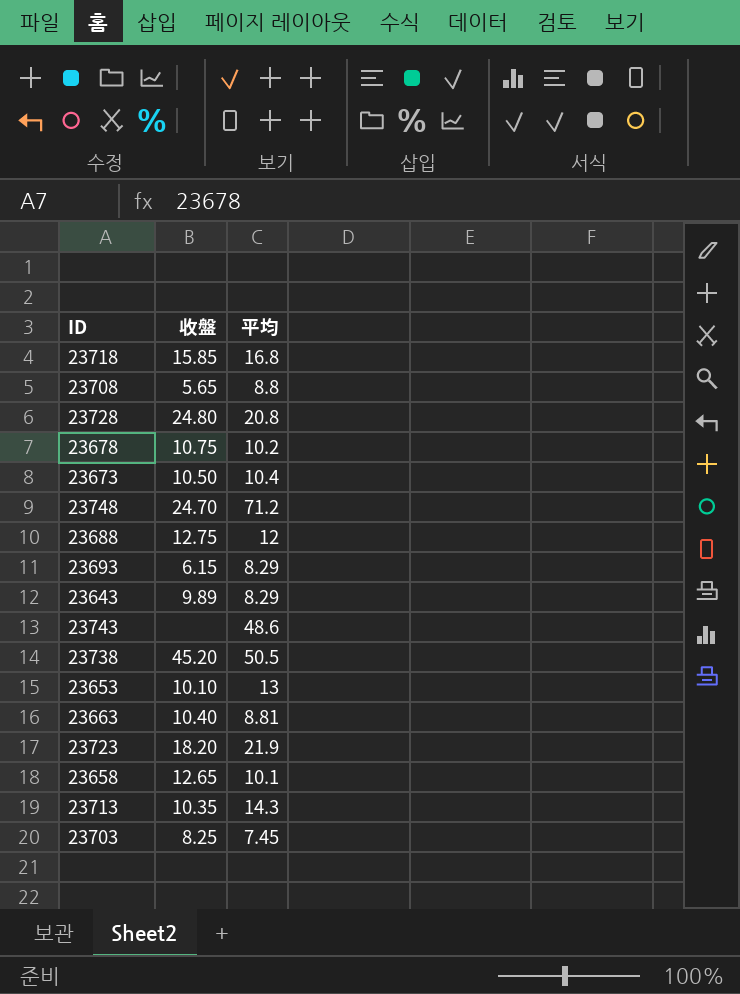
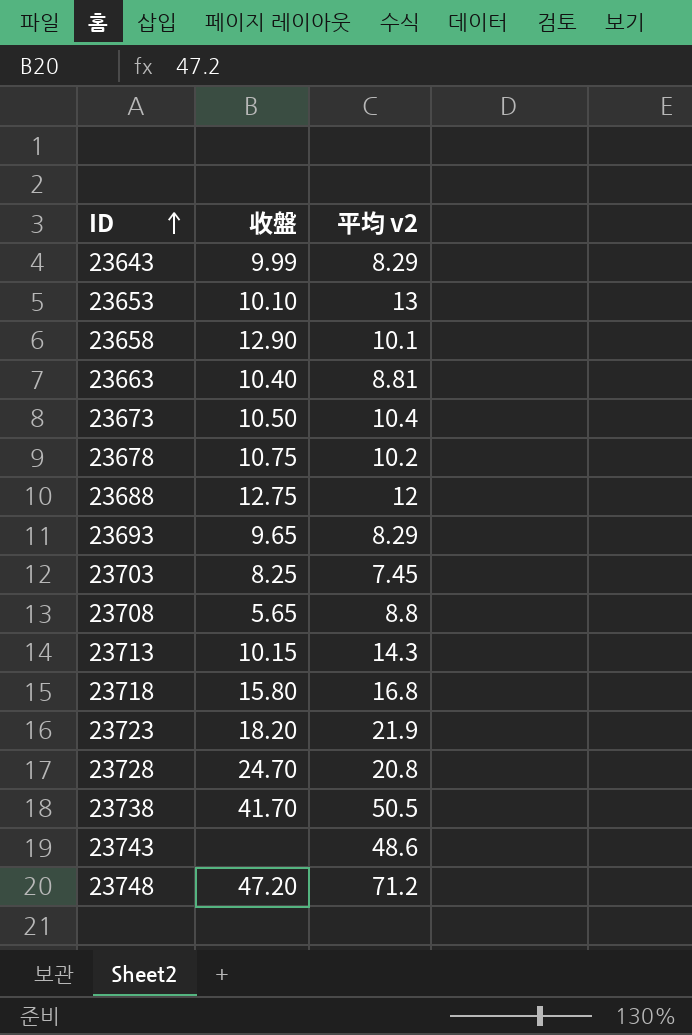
row order: none -> ID ascending
column name: 平均 -> 平均 v2
23643 | 收盤: 9.89 -> 9.99
23658 | 收盤: 12.65 -> 12.90
23693 | 收盤: 6.15 -> 9.65
23713 | 收盤: 10.35 -> 10.15
23718 | 收盤: 15.85 -> 15.80
23728 | 收盤: 24.80 -> 24.70
23738 | 收盤: 45.20 -> 41.70
23748 | 收盤: 24.70 -> 47.20

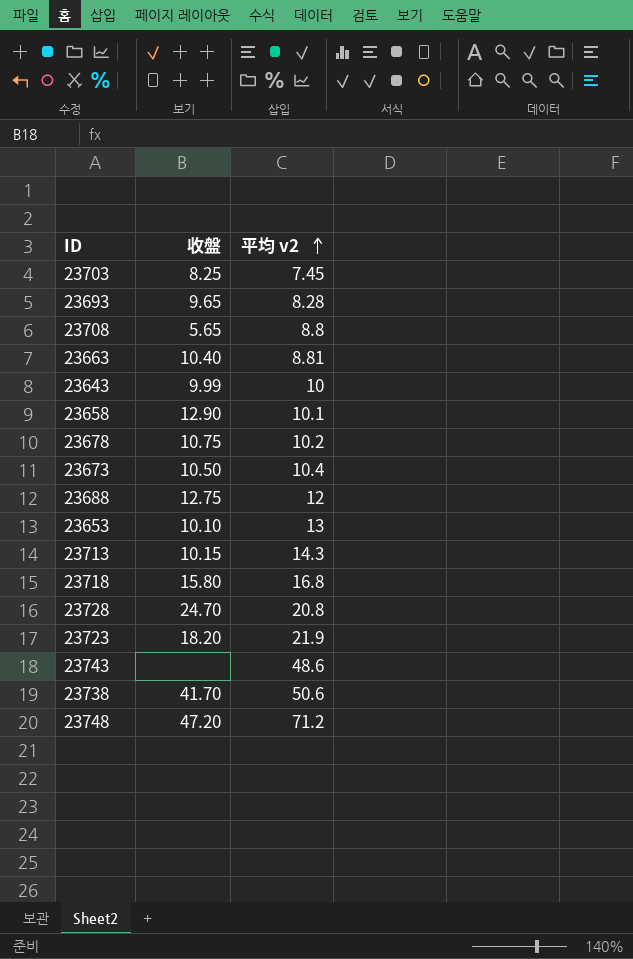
row order: ID ascending -> 平均 v2 ascending
23693 | 平均 v2: 8.29 -> 8.28
23643 | 平均 v2: 8.29 -> 10
23738 | 平均 v2: 50.5 -> 50.6

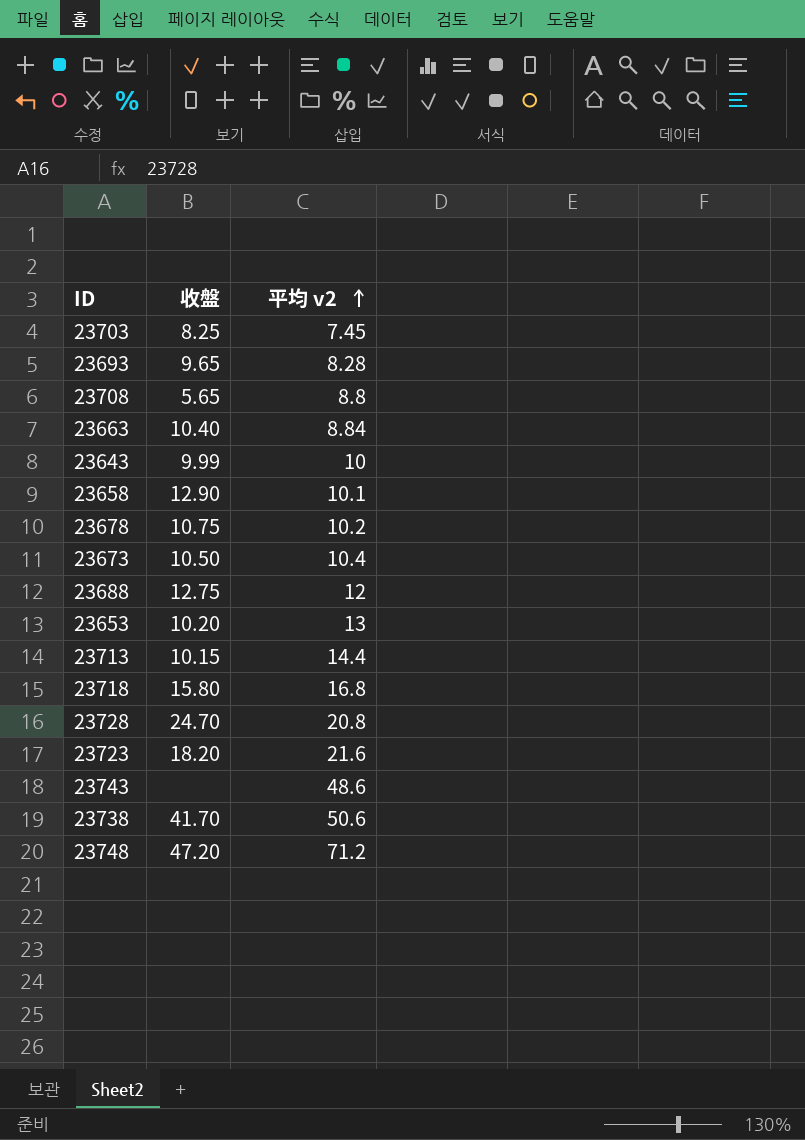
23663 | 平均 v2: 8.81 -> 8.84
23653 | 收盤: 10.10 -> 10.20
23713 | 平均 v2: 14.3 -> 14.4
23723 | 平均 v2: 21.9 -> 21.6

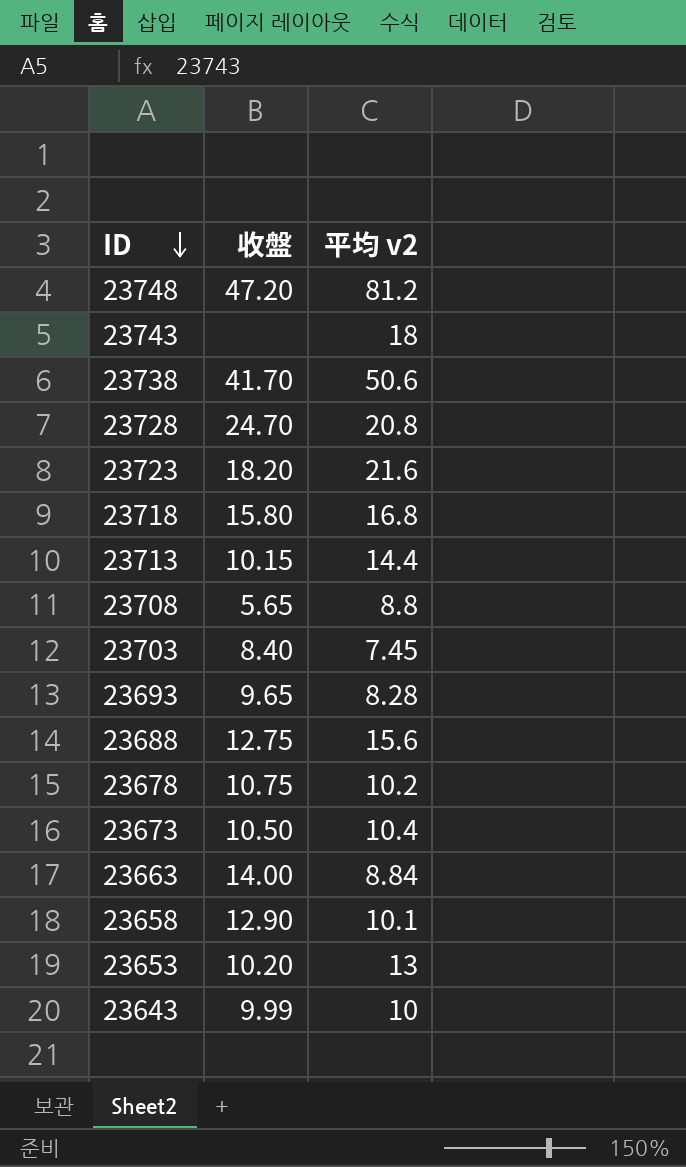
row order: 平均 v2 ascending -> ID descending
23748 | 平均 v2: 71.2 -> 81.2
23743 | 平均 v2: 48.6 -> 18
23703 | 收盤: 8.25 -> 8.40
23688 | 平均 v2: 12 -> 15.6
23663 | 收盤: 10.40 -> 14.00

